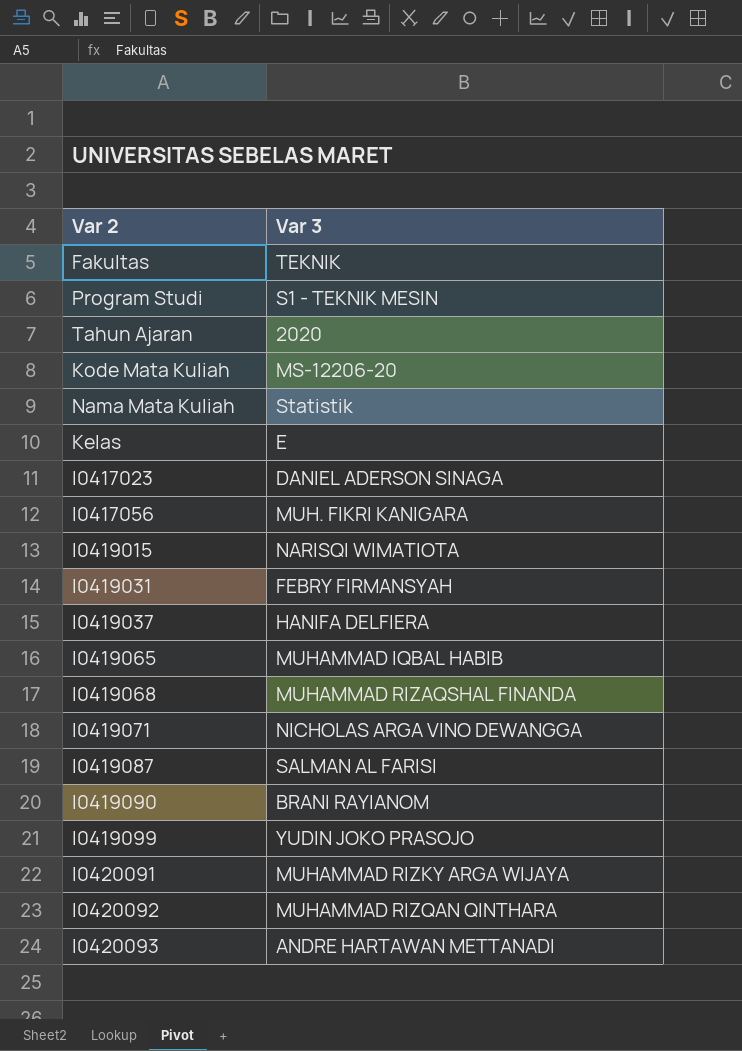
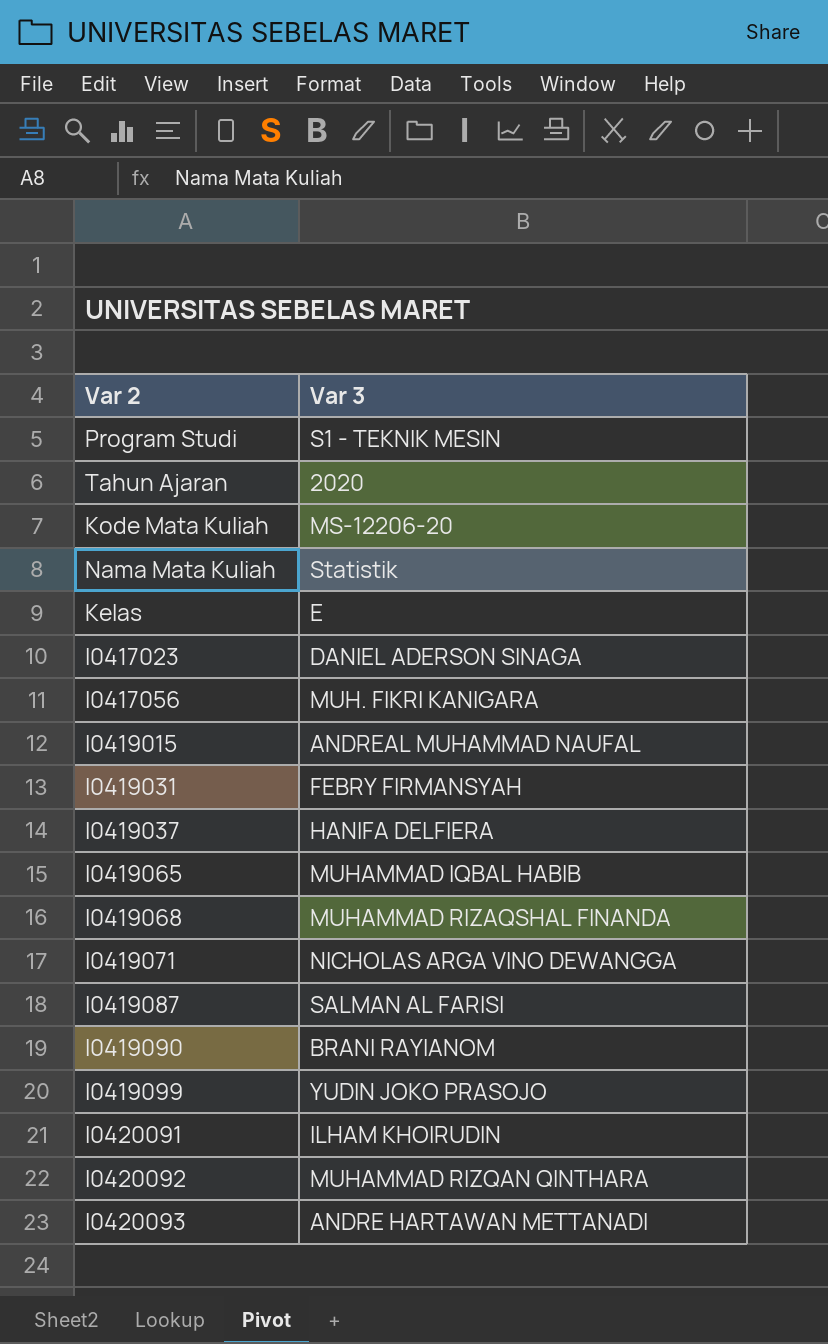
row Fakultas: TEKNIK -> none
I0419015 | Var 3: NARISQI WIMATIOTA -> ANDREAL MUHAMMAD NAUFAL
I0420091 | Var 3: MUHAMMAD RIZKY ARGA WIJAYA -> ILHAM KHOIRUDIN

